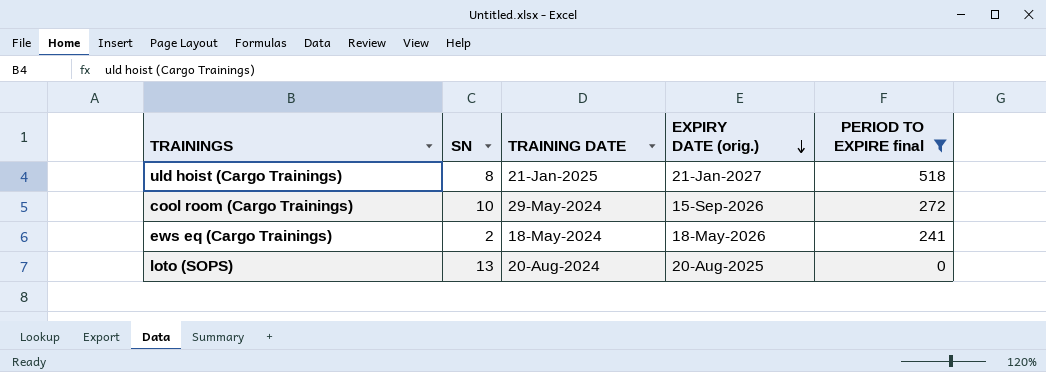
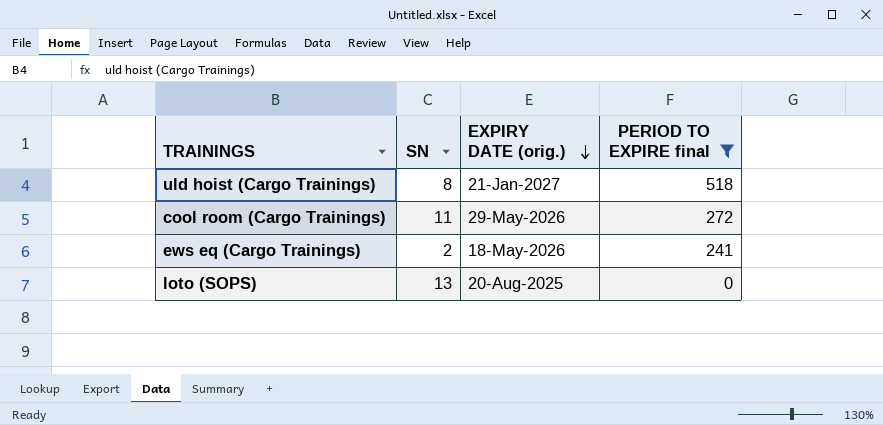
column TRAINING DATE | position: 3 -> none
cool room (Cargo Trainings) | SN: 10 -> 11
cool room (Cargo Trainings) | EXPIRY DATE (orig.): 15-Sep-2026 -> 29-May-2026

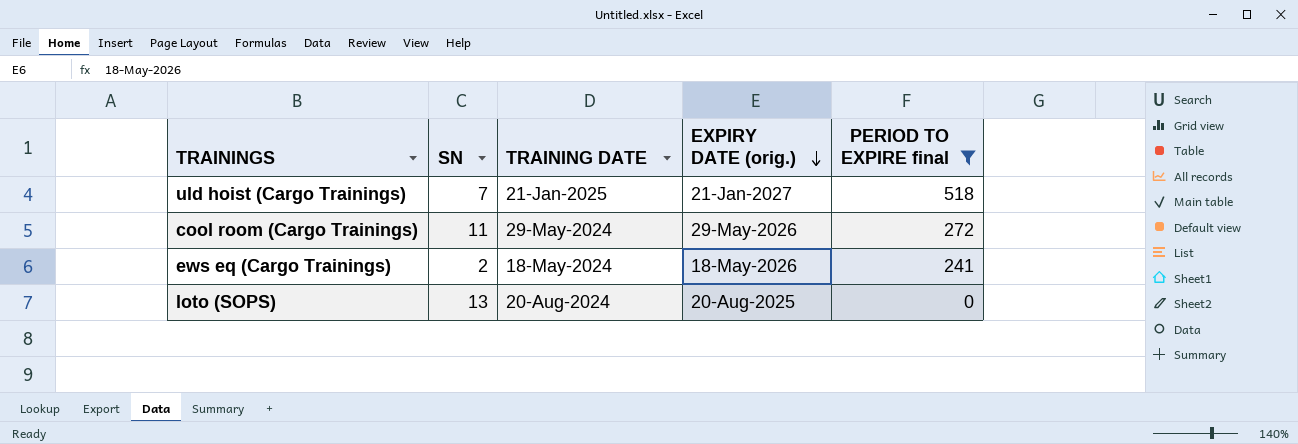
column TRAINING DATE | position: none -> 3
uld hoist (Cargo Trainings) | SN: 8 -> 7

